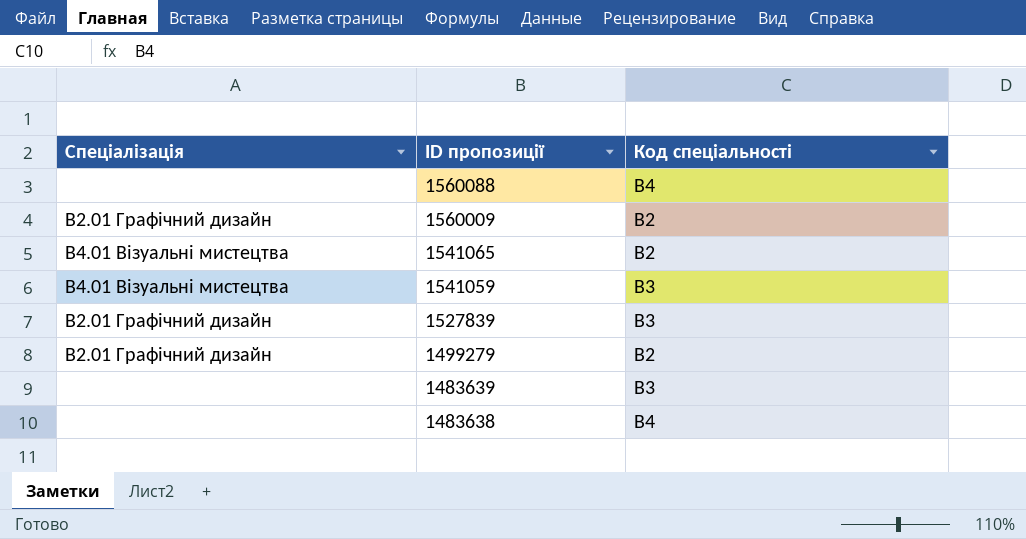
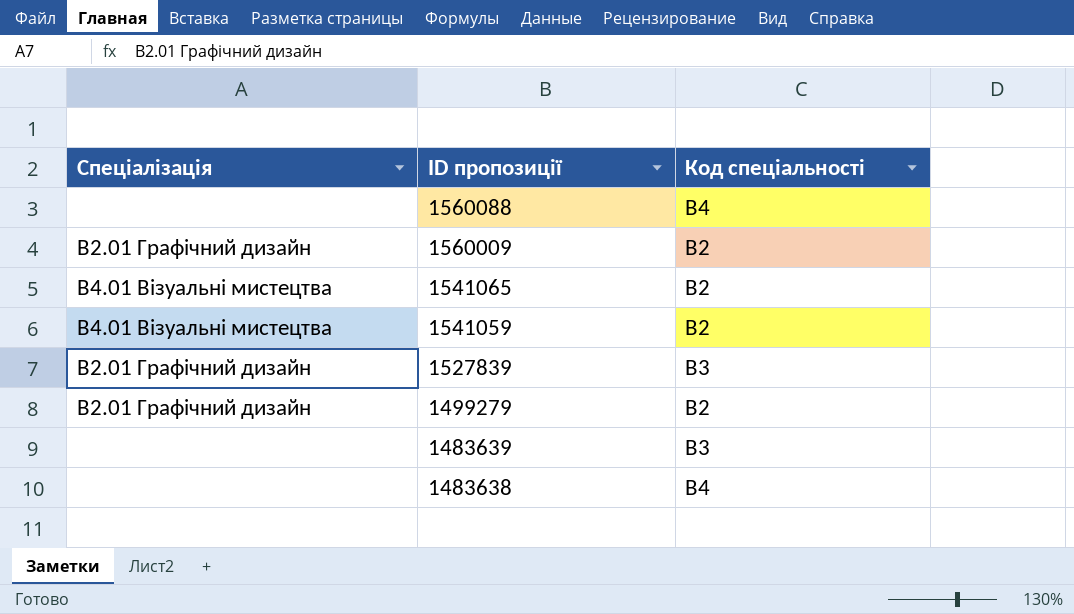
1541059 | Код спеціальності: B3 -> B2

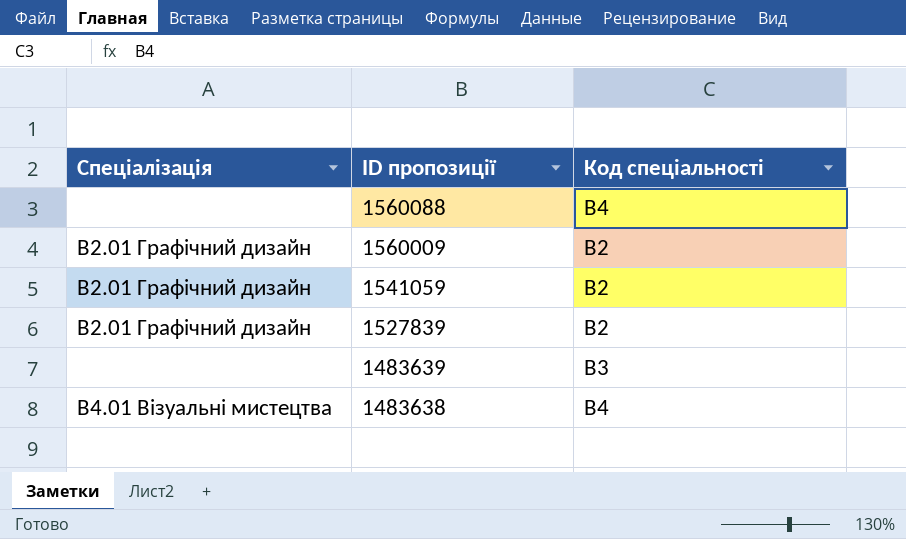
row 1541065: B4.01 Візуальні мистецтва | B2 -> none
row 1499279: B2.01 Графічний дизайн | B2 -> none
1541059 | Спеціалізація: B4.01 Візуальні мистецтва -> B2.01 Графічний дизайн
1527839 | Код спеціальності: B3 -> B2
1483638 | Спеціалізація: none -> B4.01 Візуальні мистецтва

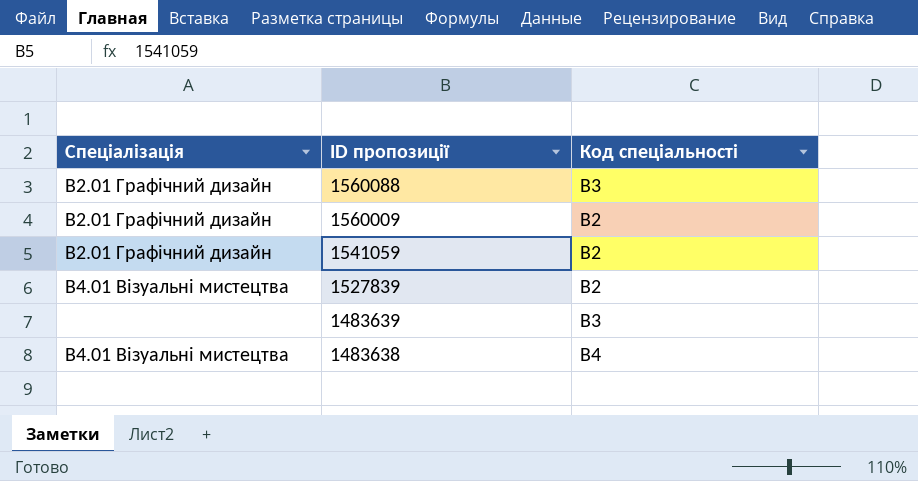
1560088 | Спеціалізація: none -> B2.01 Графічний дизайн
1560088 | Код спеціальності: B4 -> B3
1527839 | Спеціалізація: B2.01 Графічний дизайн -> B4.01 Візуальні мистецтва

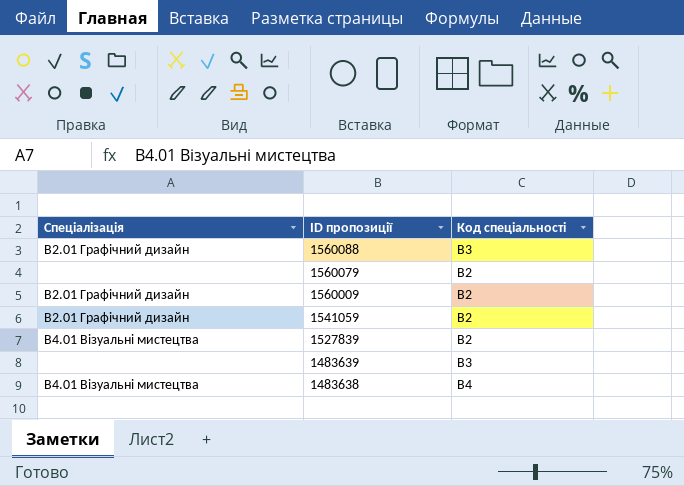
row 1560079: none -> none | B2

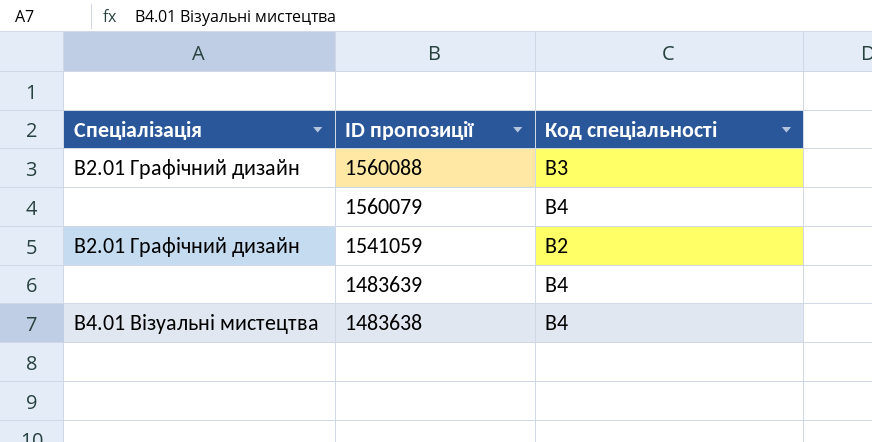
row 1560009: B2.01 Графічний дизайн | B2 -> none
row 1527839: B4.01 Візуальні мистецтва | B2 -> none
1560079 | Код спеціальності: B2 -> B4
1483639 | Код спеціальності: B3 -> B4

